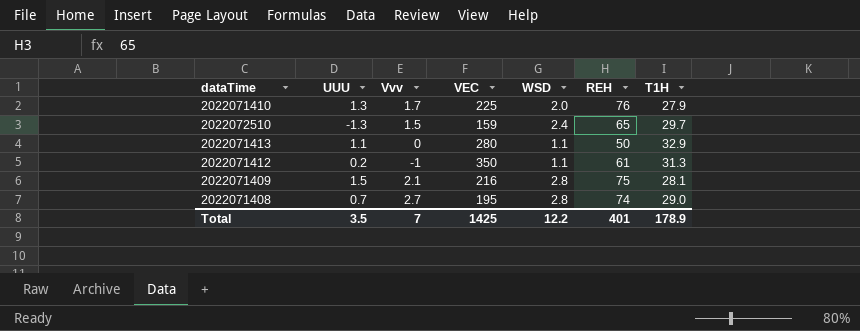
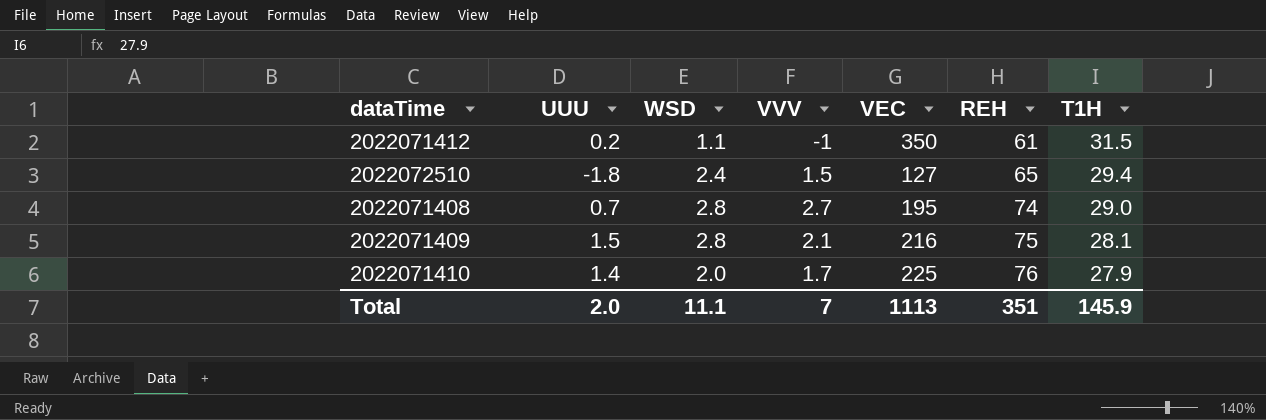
row order: none -> REH ascending
column WSD | position: 5 -> 3
column name: Vvv -> VVV
row 2022071413: 1.1 | 0 | 280 | 1.1 | 50 | 32.9 -> none
2022071412 | T1H: 31.3 -> 31.5
2022072510 | UUU: -1.3 -> -1.8
2022072510 | VEC: 159 -> 127
2022072510 | T1H: 29.7 -> 29.4
2022071410 | UUU: 1.3 -> 1.4
Total | UUU: 3.5 -> 2.0
Total | WSD: 12.2 -> 11.1
Total | VEC: 1425 -> 1113
Total | REH: 401 -> 351
Total | T1H: 178.9 -> 145.9

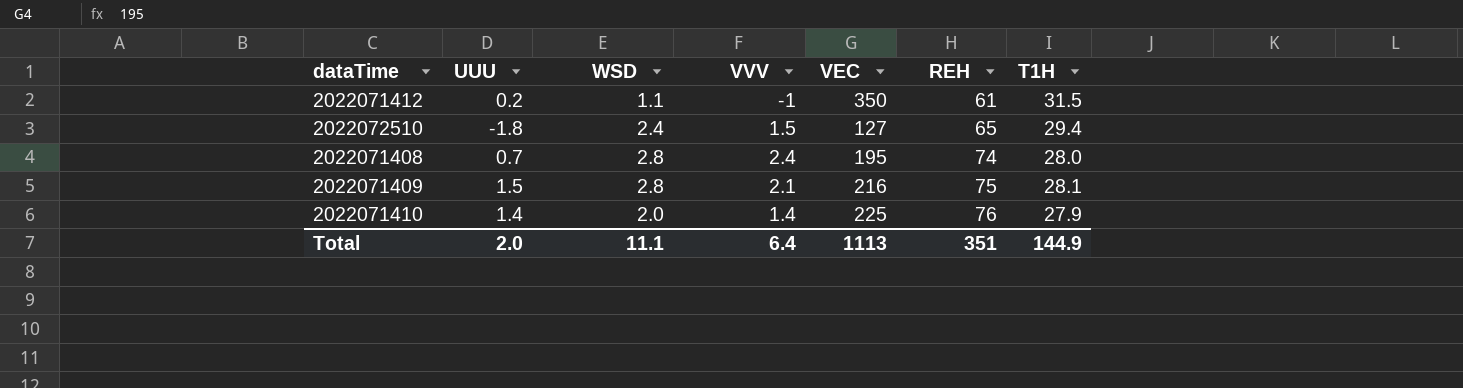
2022071408 | VVV: 2.7 -> 2.4
2022071408 | T1H: 29.0 -> 28.0
2022071410 | VVV: 1.7 -> 1.4
Total | VVV: 7 -> 6.4
Total | T1H: 145.9 -> 144.9

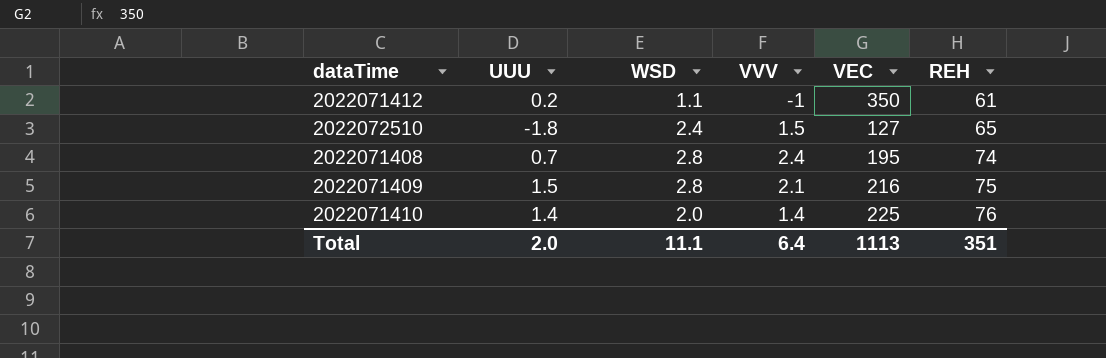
column T1H | position: 7 -> none

